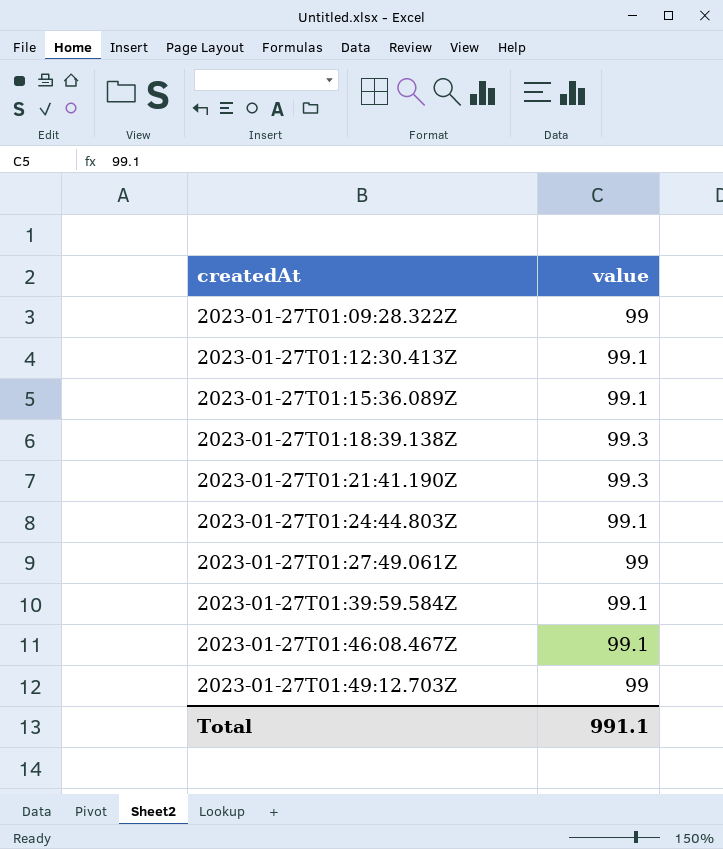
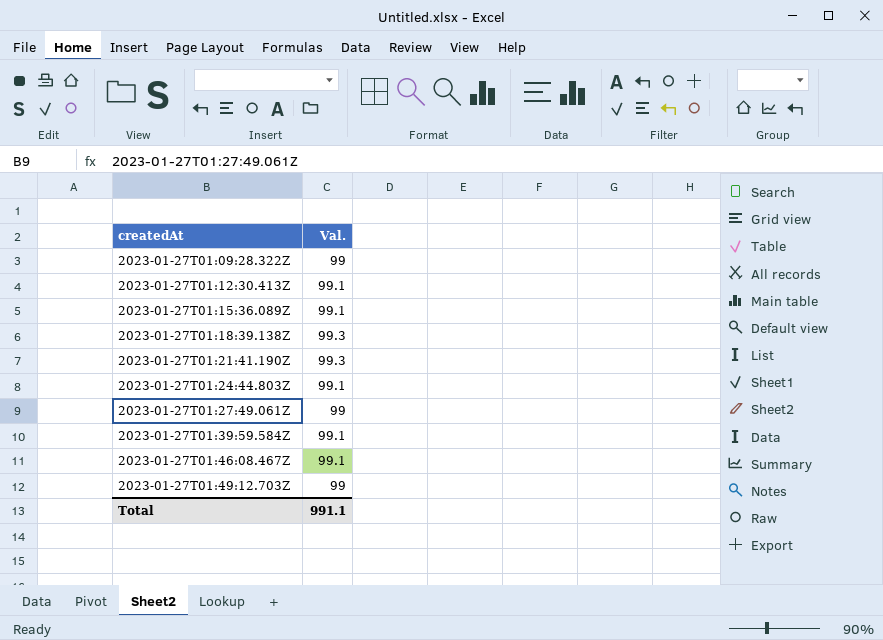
column name: value -> Val.

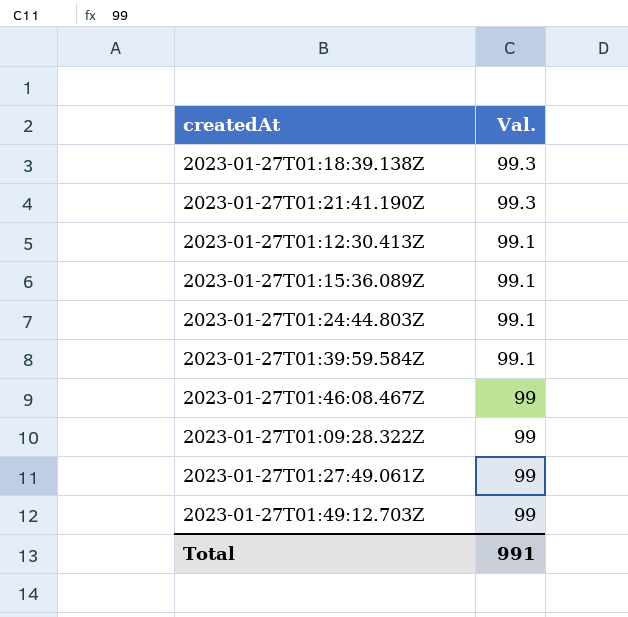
row order: createdAt ascending -> Val. descending
2023-01-27T01:46:08.467Z | Val.: 99.1 -> 99
Total | Val.: 991.1 -> 991

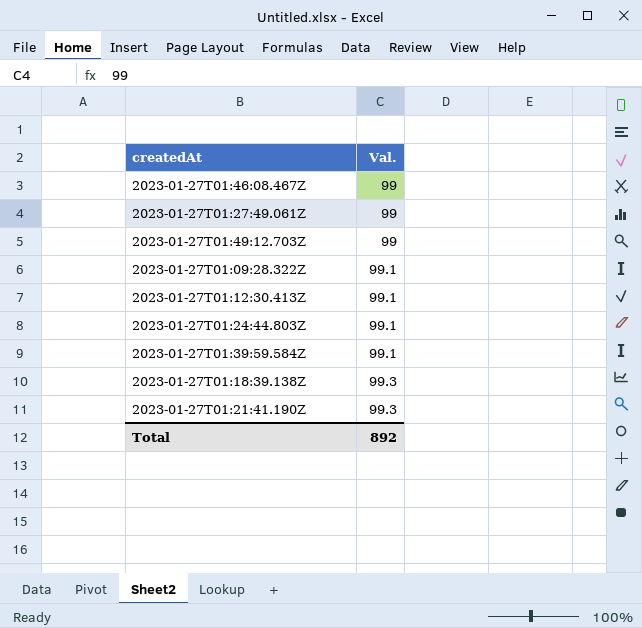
row order: Val. descending -> Val. ascending
row 2023-01-27T01:15:36.089Z: 99.1 -> none
2023-01-27T01:09:28.322Z | Val.: 99 -> 99.1
Total | Val.: 991 -> 892

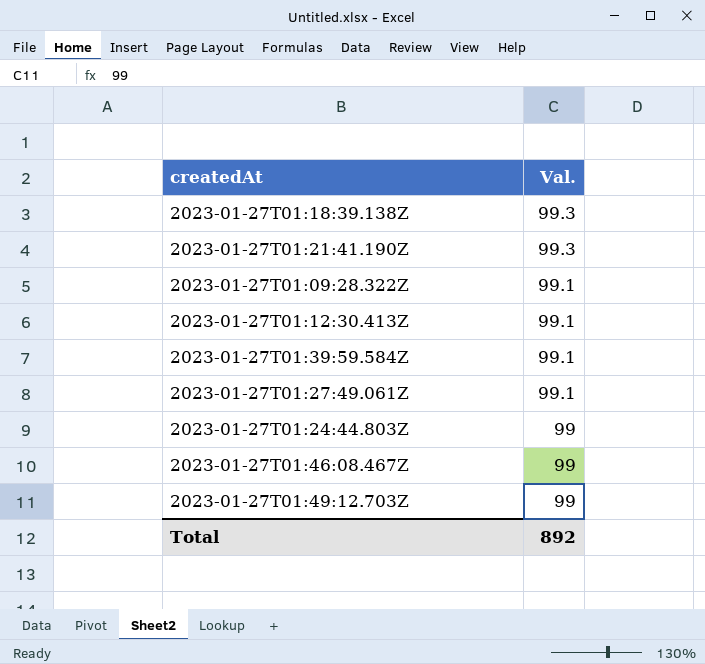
row order: Val. ascending -> Val. descending
2023-01-27T01:27:49.061Z | Val.: 99 -> 99.1
2023-01-27T01:24:44.803Z | Val.: 99.1 -> 99

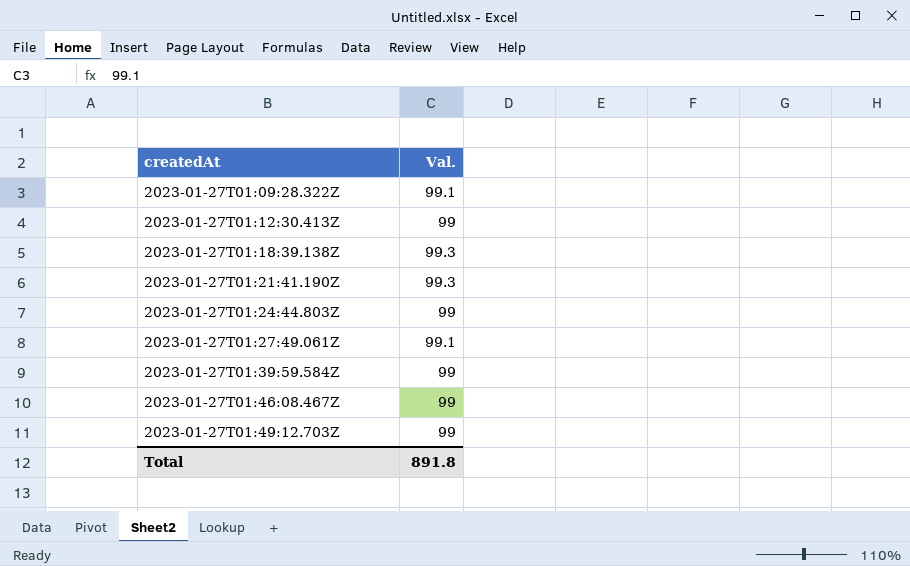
row order: Val. descending -> createdAt ascending
2023-01-27T01:12:30.413Z | Val.: 99.1 -> 99
2023-01-27T01:39:59.584Z | Val.: 99.1 -> 99
Total | Val.: 892 -> 891.8

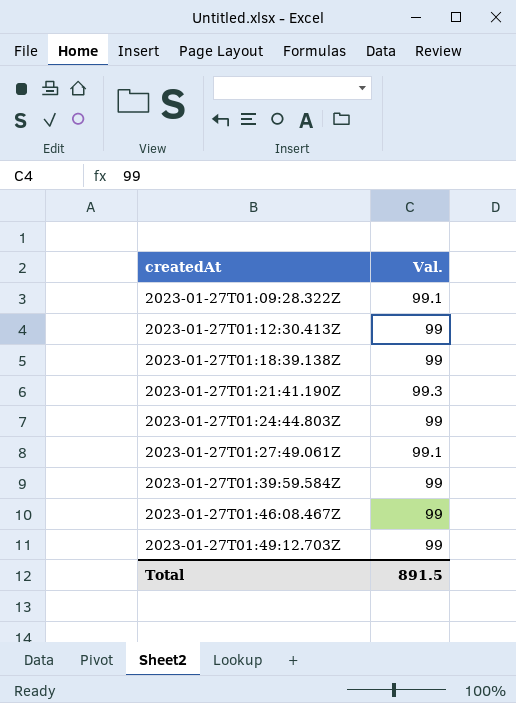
2023-01-27T01:18:39.138Z | Val.: 99.3 -> 99
Total | Val.: 891.8 -> 891.5

